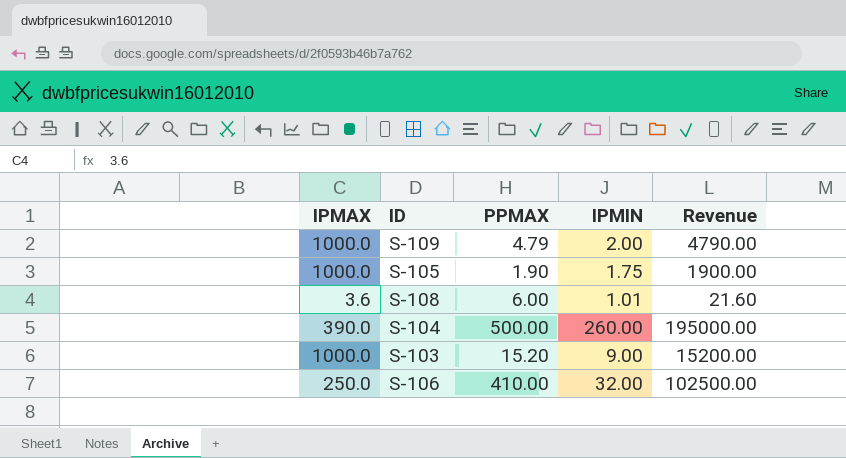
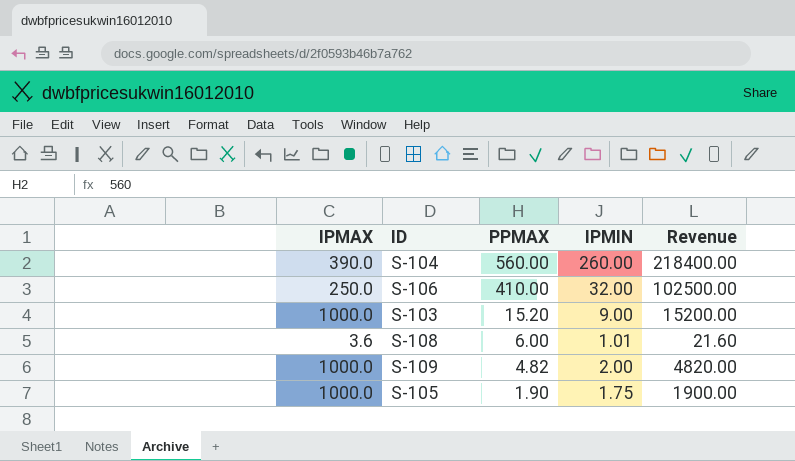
row order: none -> PPMAX descending
S-104 | PPMAX: 500.00 -> 560.00
S-104 | Revenue: 195000.00 -> 218400.00
S-109 | PPMAX: 4.79 -> 4.82
S-109 | Revenue: 4790.00 -> 4820.00

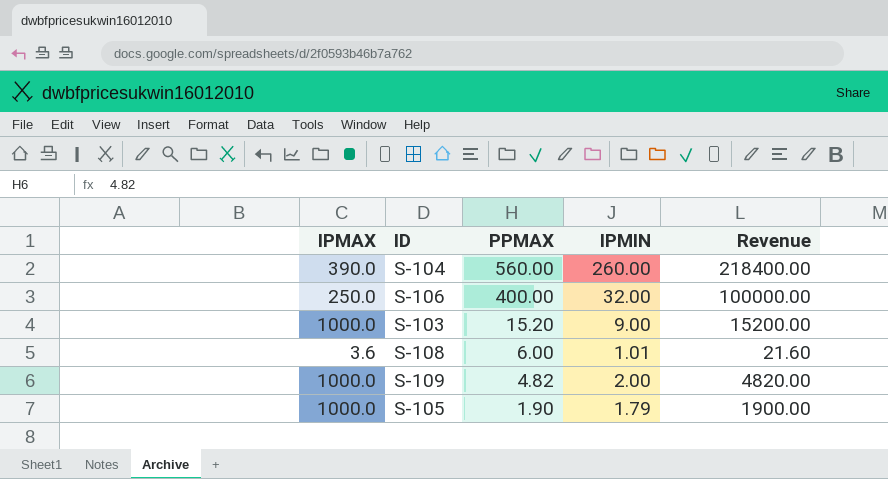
S-106 | PPMAX: 410.00 -> 400.00
S-106 | Revenue: 102500.00 -> 100000.00
S-105 | IPMIN: 1.75 -> 1.79

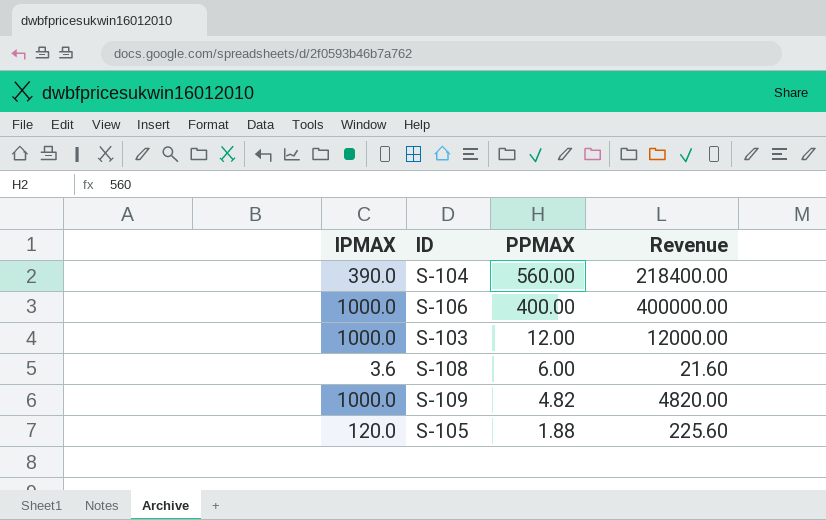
column IPMIN | position: 4 -> none
S-106 | IPMAX: 250.0 -> 1000.0
S-106 | Revenue: 100000.00 -> 400000.00
S-103 | PPMAX: 15.20 -> 12.00
S-103 | Revenue: 15200.00 -> 12000.00
S-105 | IPMAX: 1000.0 -> 120.0
S-105 | PPMAX: 1.90 -> 1.88
S-105 | Revenue: 1900.00 -> 225.60

